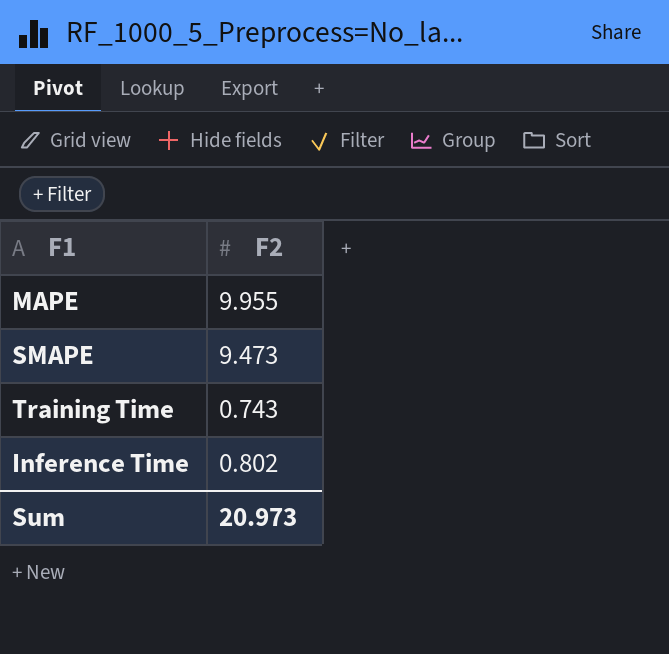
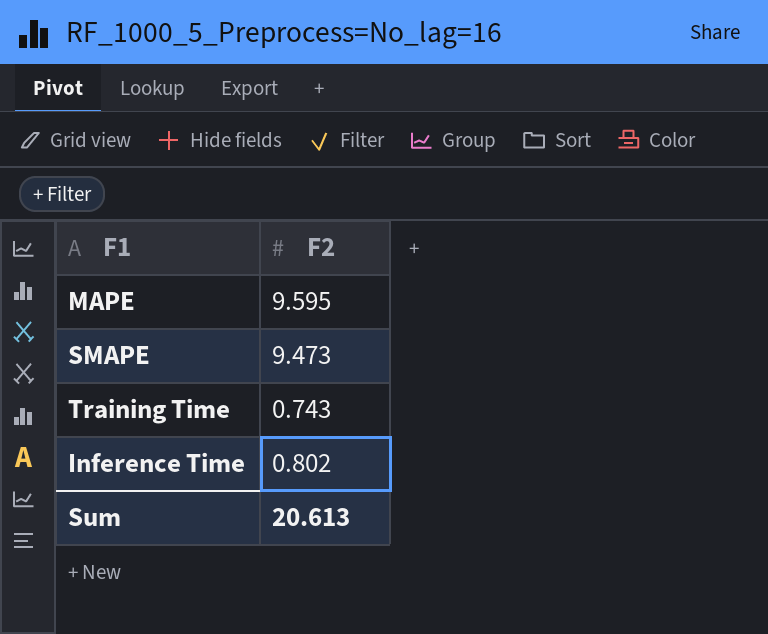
MAPE | F2: 9.955 -> 9.595
Sum | F2: 20.973 -> 20.613

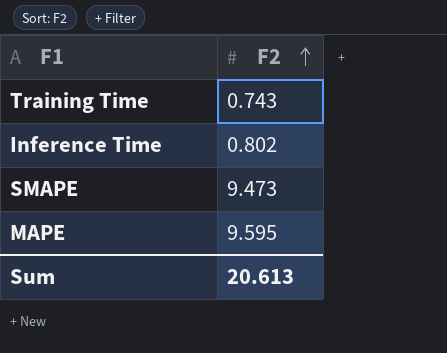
row order: none -> F2 ascending

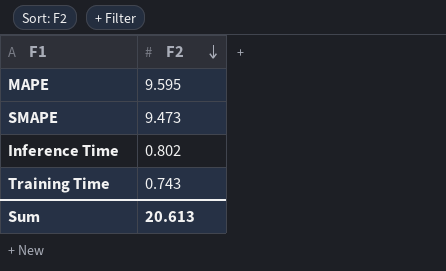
row order: F2 ascending -> F2 descending

